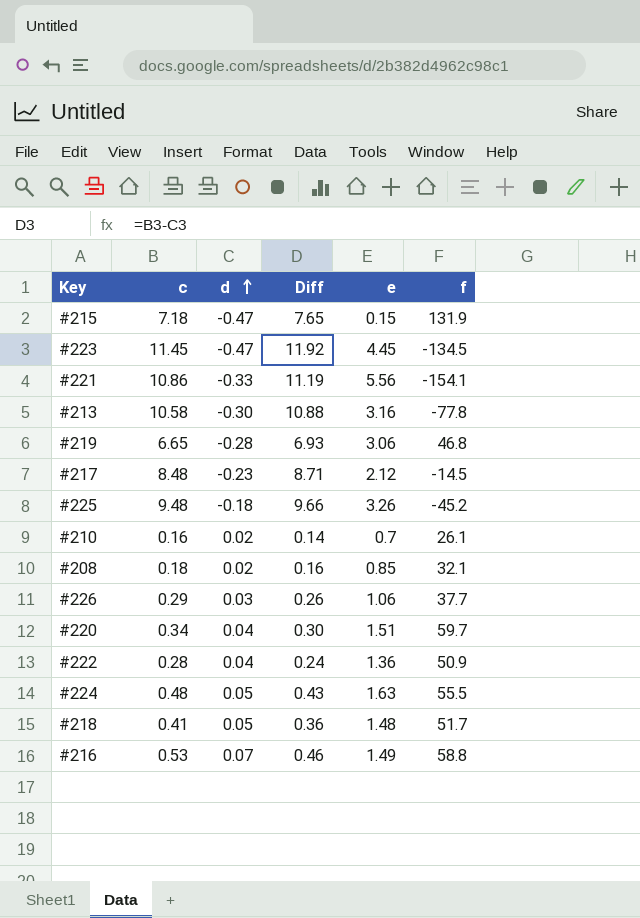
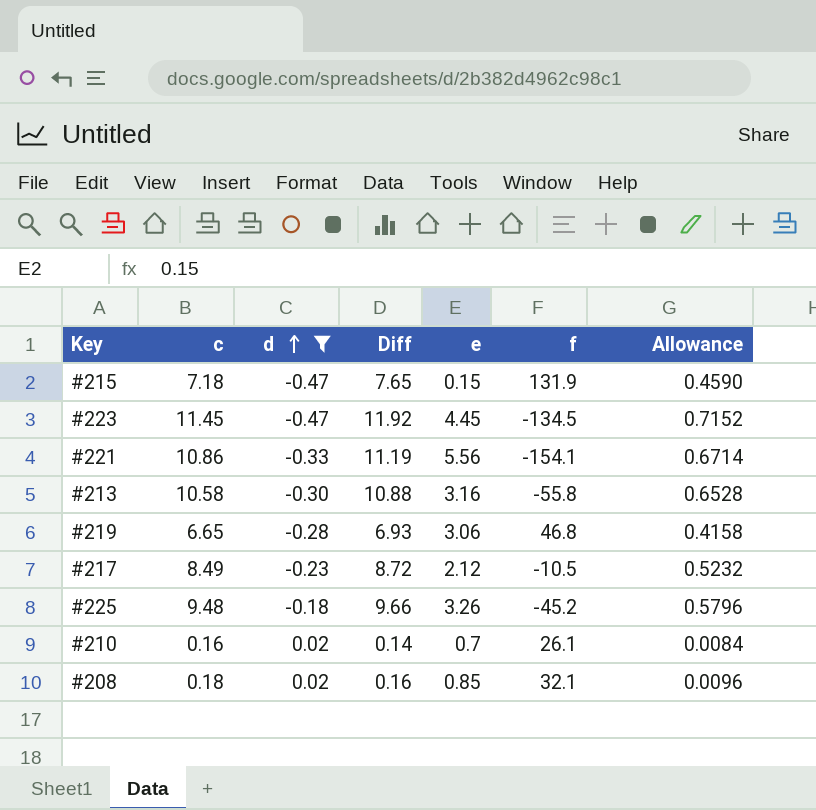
filter: none -> d <= 0.02
column Allowance | formula: none -> [Diff] * 0.06
#213 | f: -77.8 -> -55.8
#217 | c: 8.48 -> 8.49
#217 | Diff: 8.71 -> 8.72
#217 | f: -14.5 -> -10.5

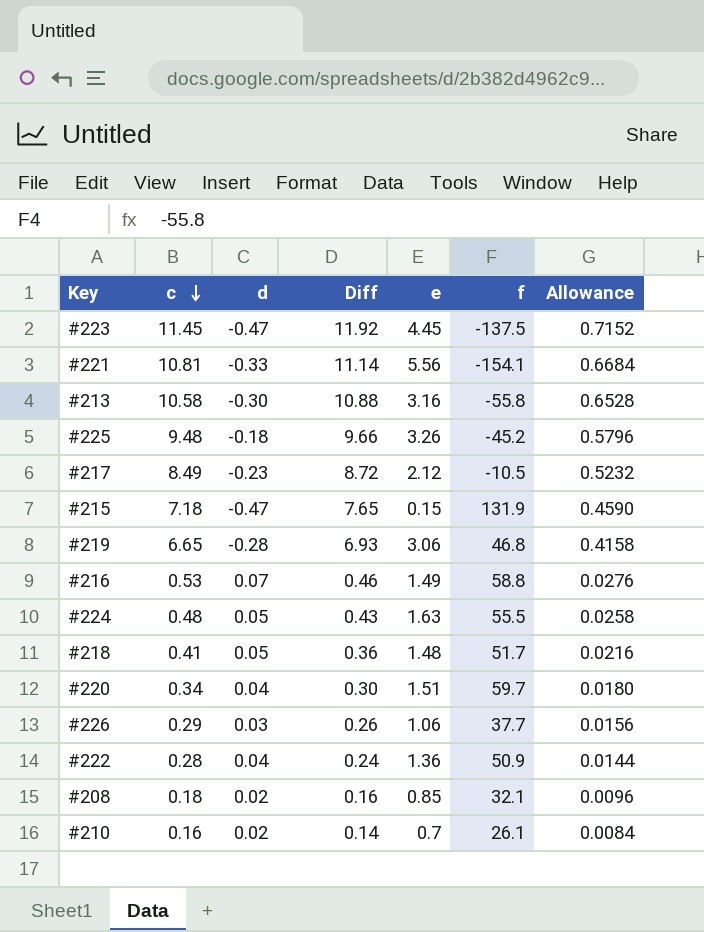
filter: d <= 0.02 -> none
row order: d ascending -> c descending
#223 | f: -134.5 -> -137.5
#221 | c: 10.86 -> 10.81
#221 | Diff: 11.19 -> 11.14
#221 | Allowance: 0.6714 -> 0.6684

